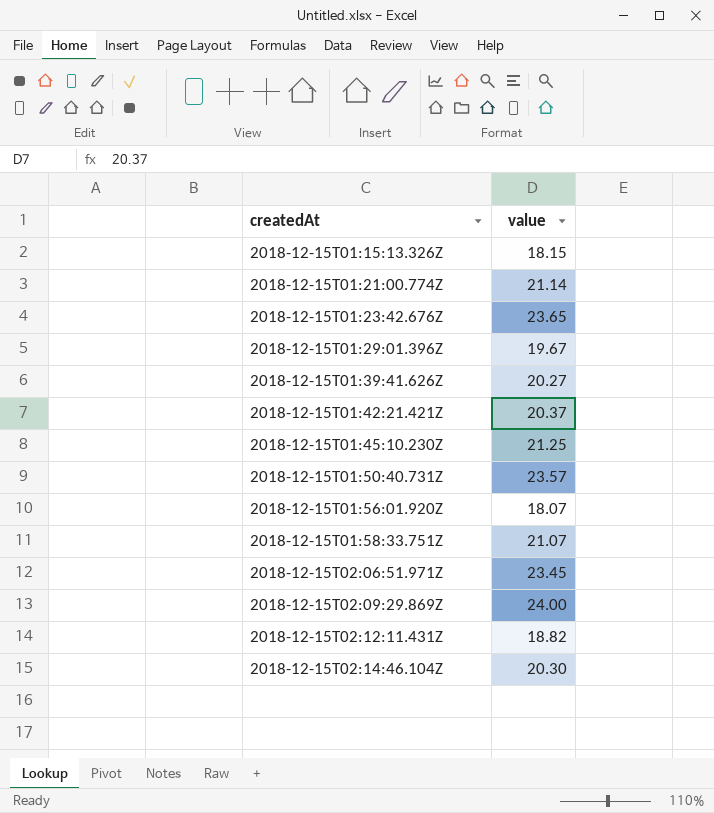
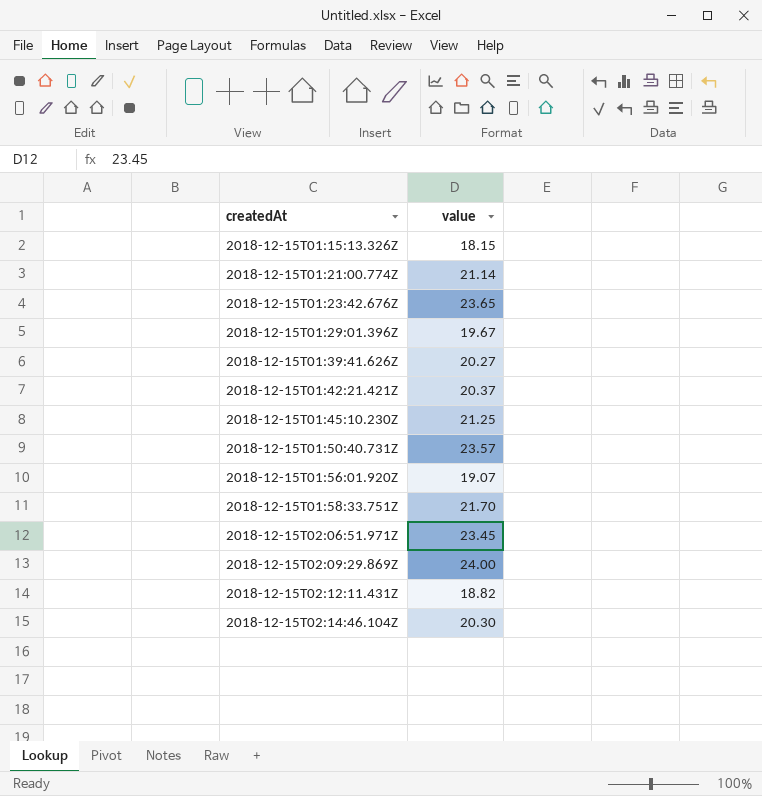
2018-12-15T01:56:01.920Z | value: 18.07 -> 19.07
2018-12-15T01:58:33.751Z | value: 21.07 -> 21.70

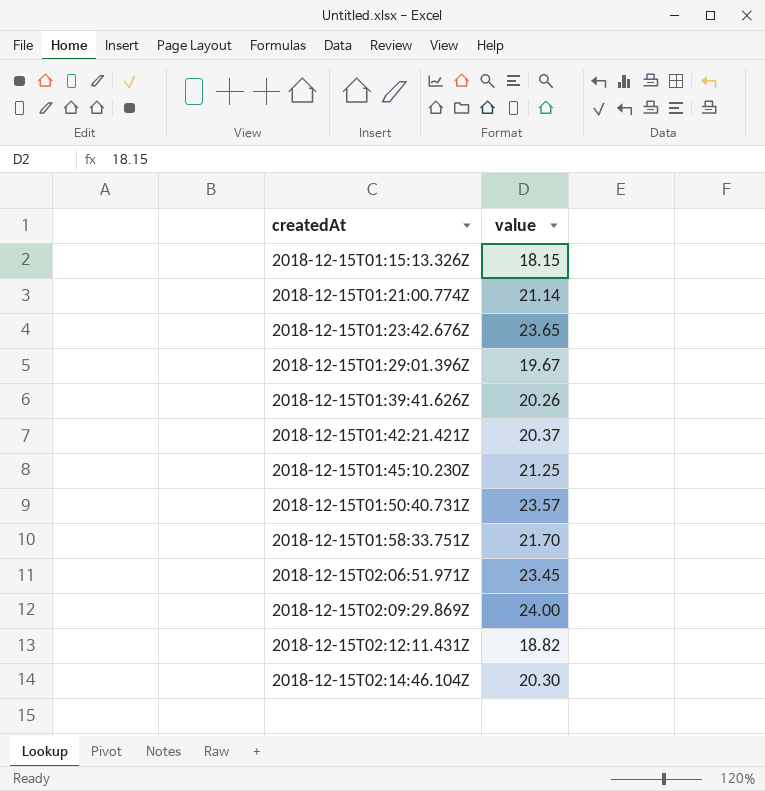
row 2018-12-15T01:56:01.920Z: 19.07 -> none
2018-12-15T01:39:41.626Z | value: 20.27 -> 20.26

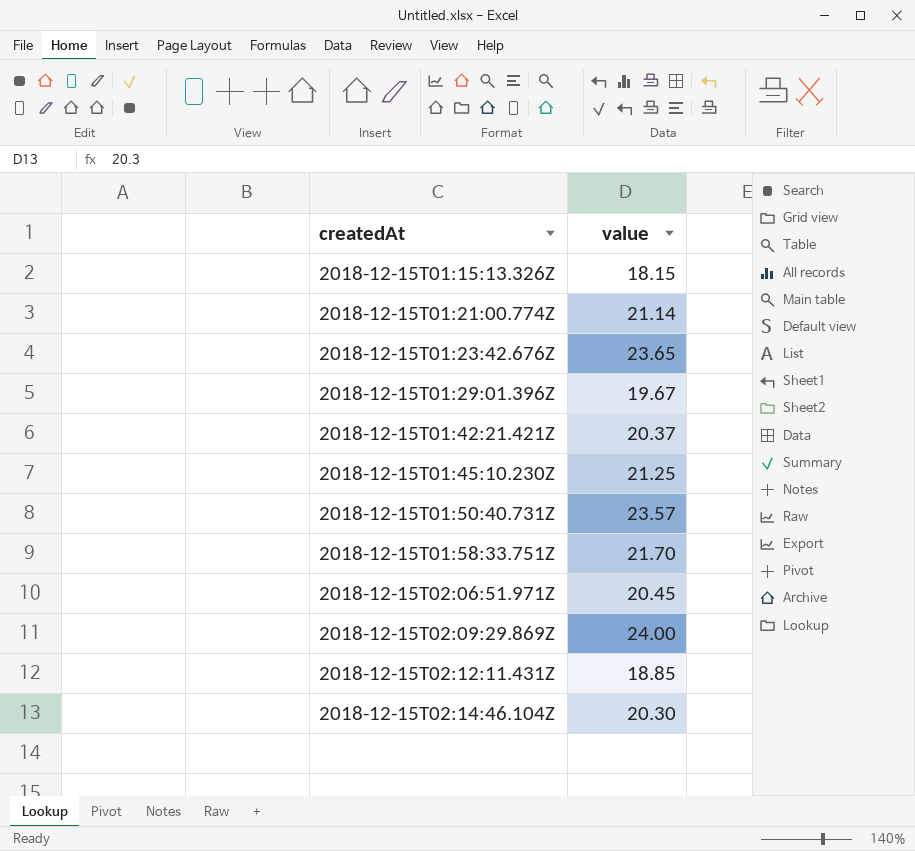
row 2018-12-15T01:39:41.626Z: 20.26 -> none
2018-12-15T02:06:51.971Z | value: 23.45 -> 20.45
2018-12-15T02:12:11.431Z | value: 18.82 -> 18.85

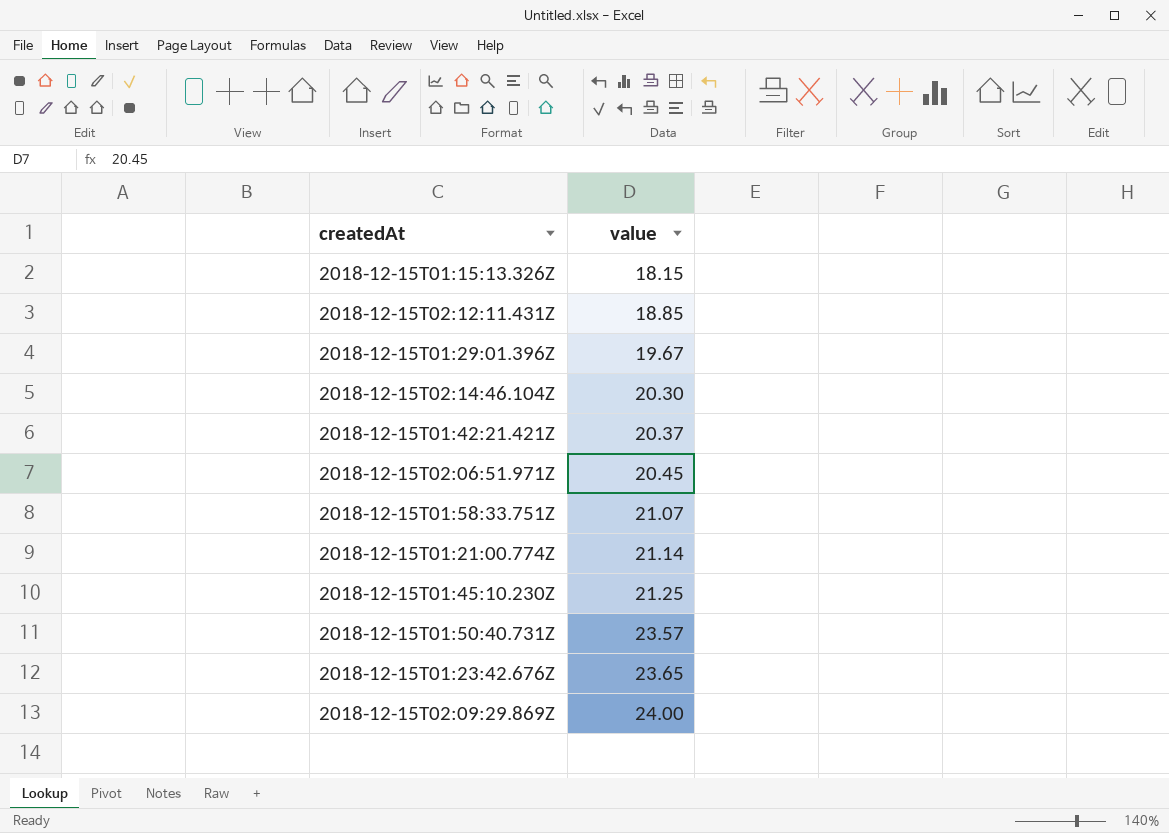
row order: createdAt ascending -> value ascending
2018-12-15T01:58:33.751Z | value: 21.70 -> 21.07

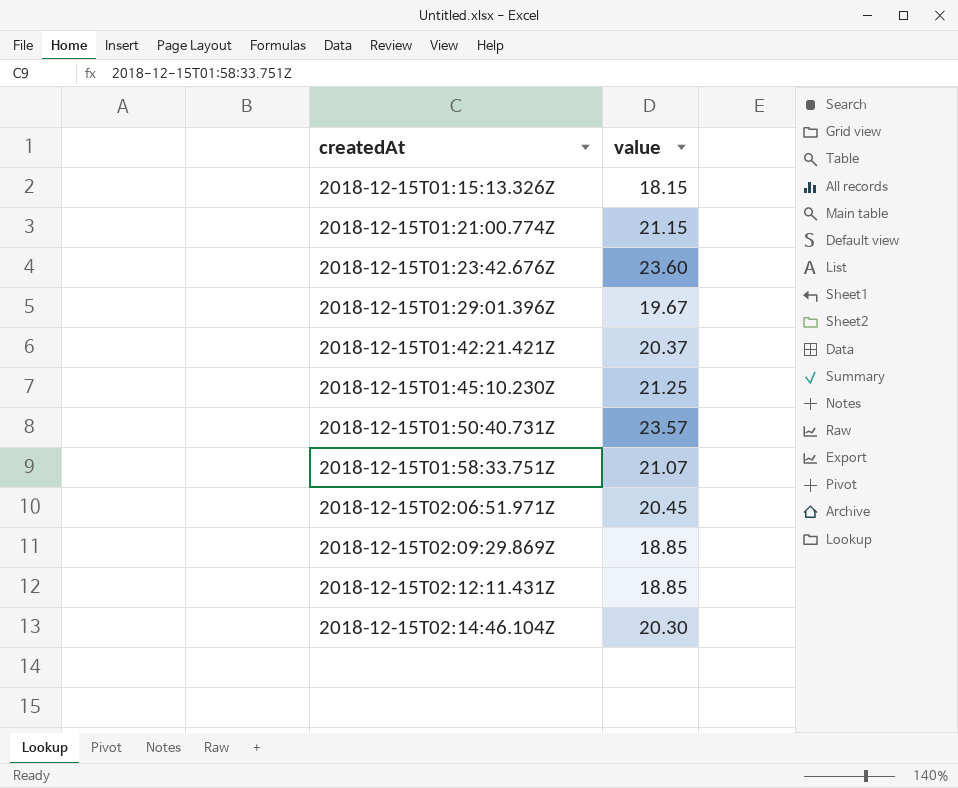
row order: value ascending -> createdAt ascending
2018-12-15T01:21:00.774Z | value: 21.14 -> 21.15
2018-12-15T01:23:42.676Z | value: 23.65 -> 23.60
2018-12-15T02:09:29.869Z | value: 24.00 -> 18.85

